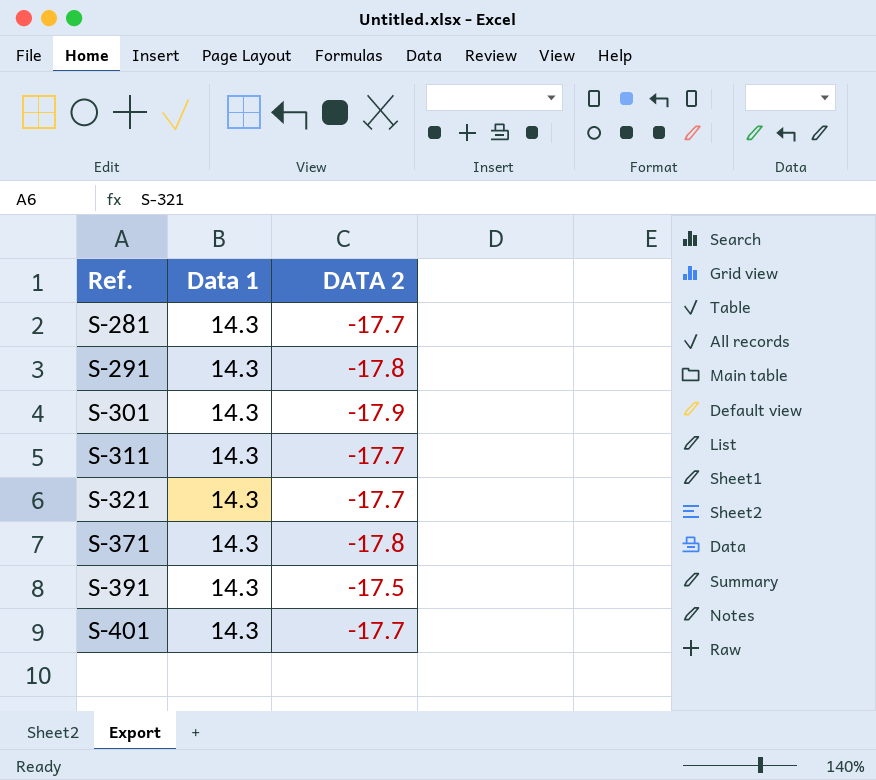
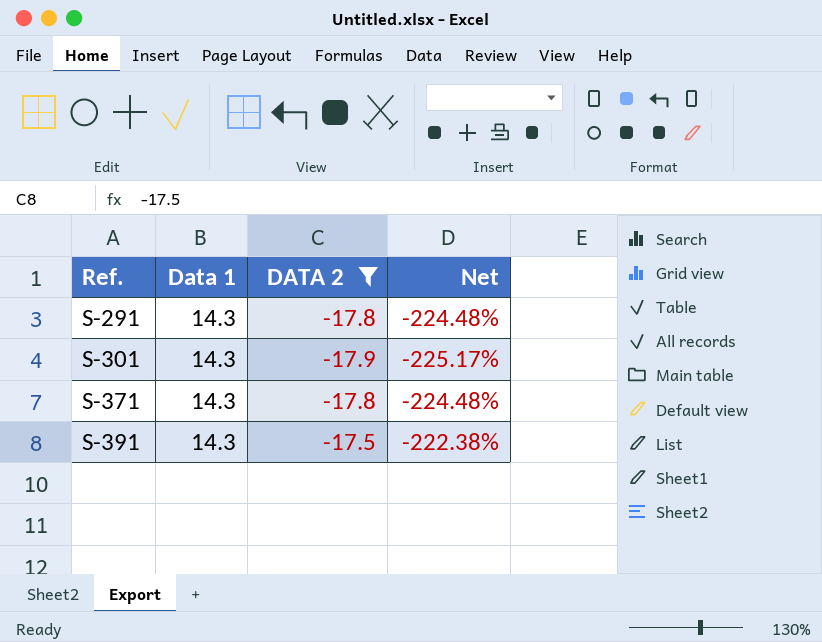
filter: none -> DATA 2 != -17.7
column Net | formula: none -> ([DATA 2] - [Data 1]) / [Data 1]

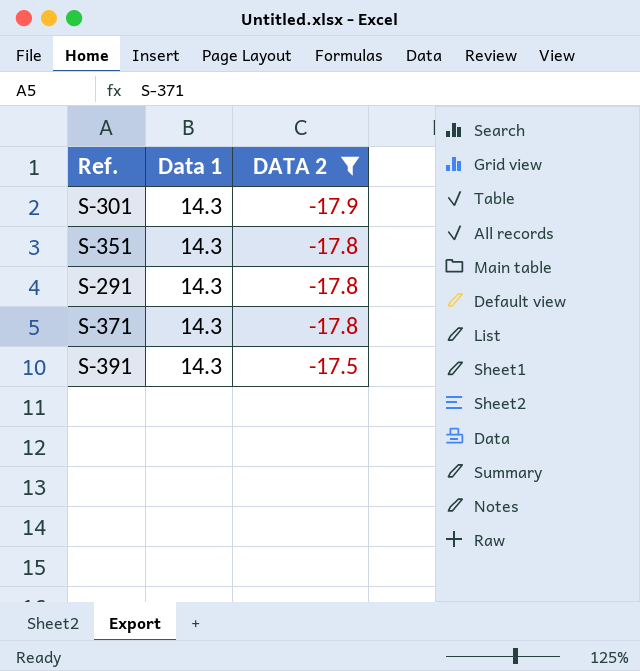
row order: Ref. ascending -> DATA 2 ascending
column Net | formula: ([DATA 2] - [Data 1]) / [Data 1] -> none
row S-351: none -> 14.3 | -17.8

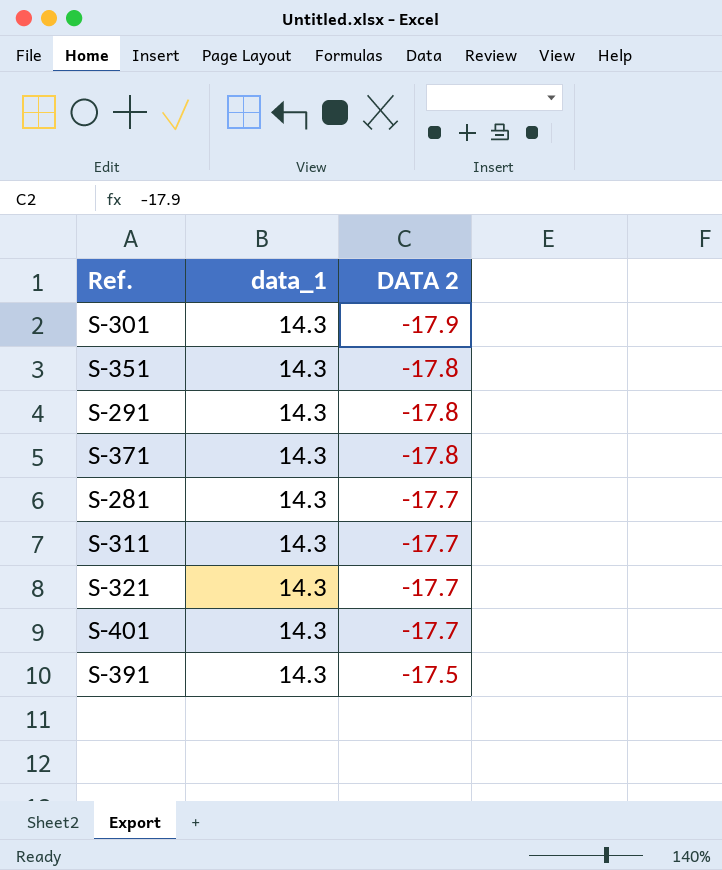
filter: DATA 2 != -17.7 -> none
column name: Data 1 -> data_1

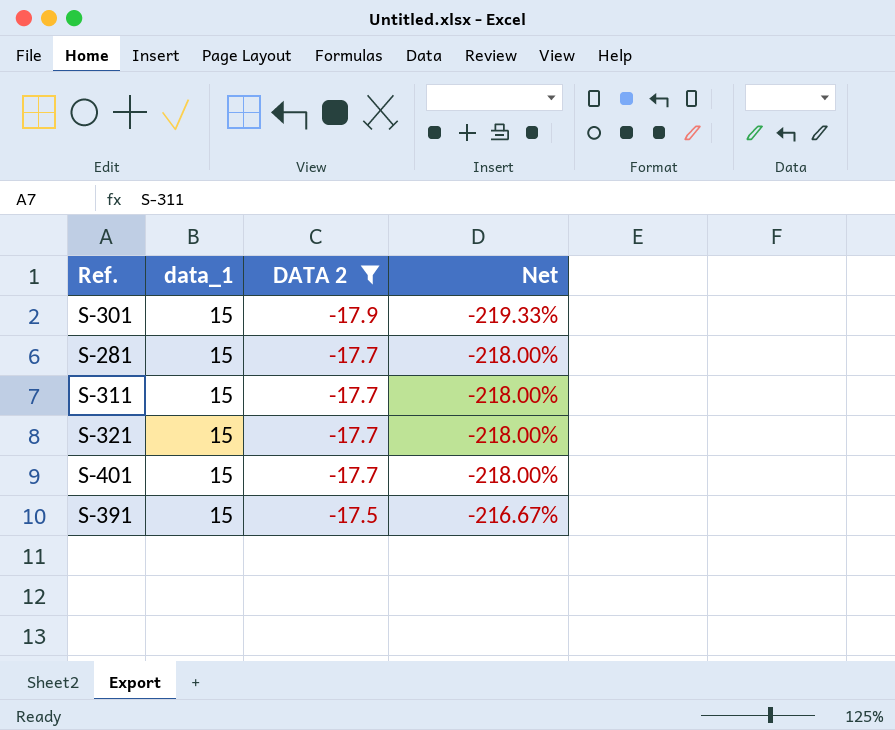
filter: none -> DATA 2 != -17.8
column Net | formula: none -> ([DATA 2] - [data_1]) / [data_1]
S-301 | data_1: 14.3 -> 15
S-281 | data_1: 14.3 -> 15
S-311 | data_1: 14.3 -> 15
S-321 | data_1: 14.3 -> 15
S-401 | data_1: 14.3 -> 15
S-391 | data_1: 14.3 -> 15

